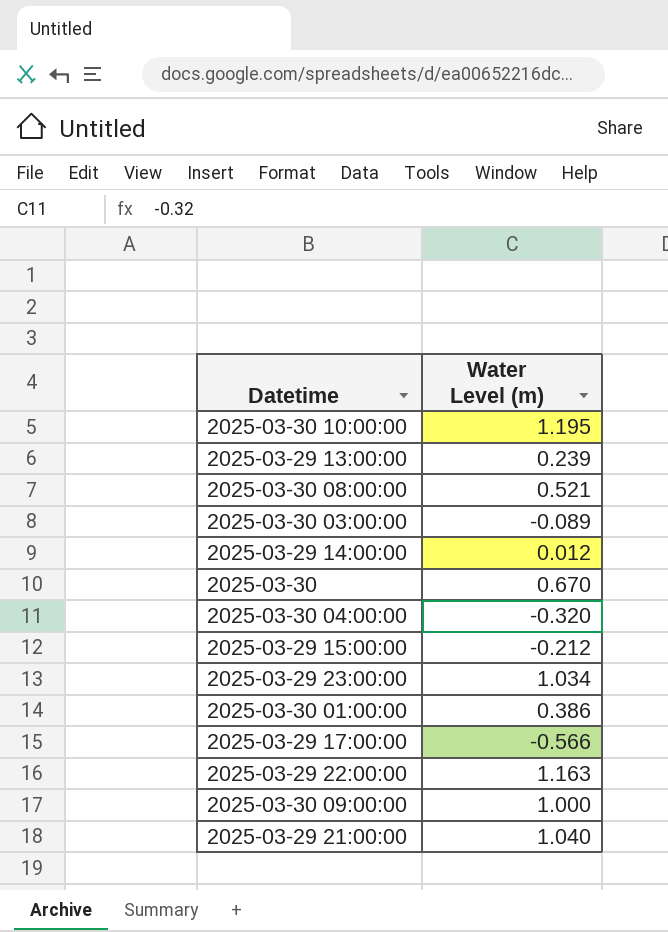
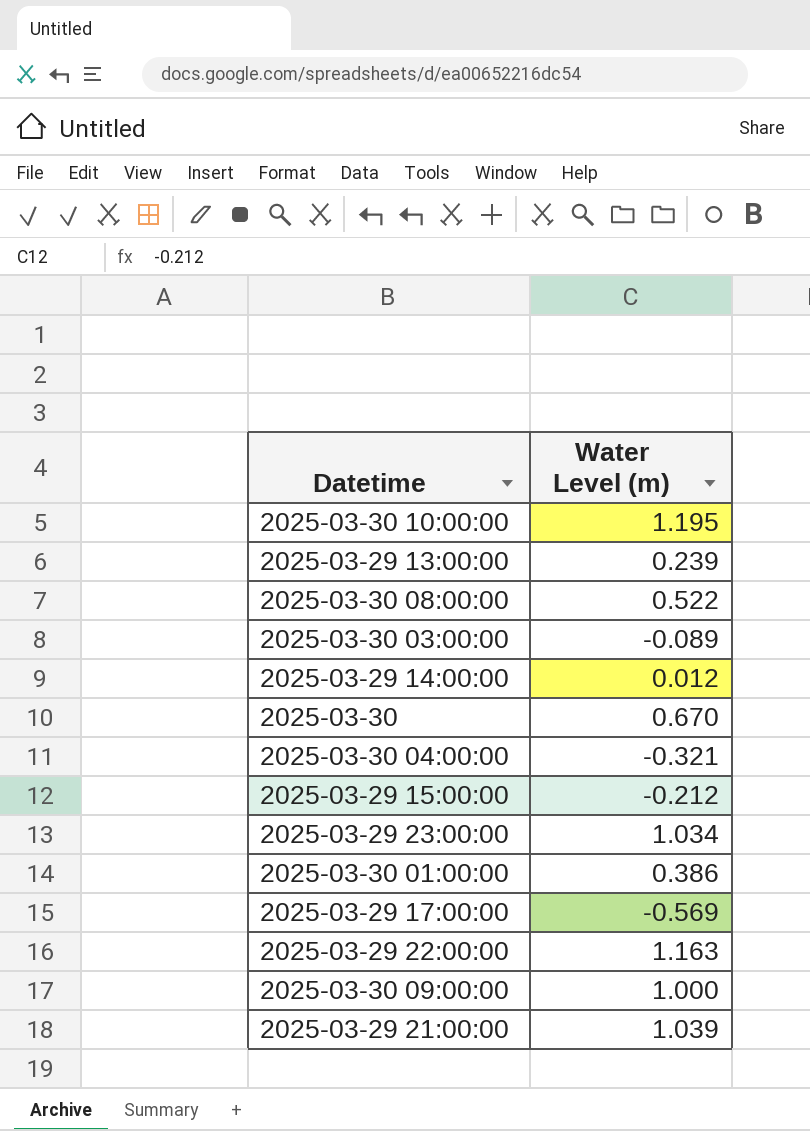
2025-03-30 08:00:00 | Water Level (m): 0.521 -> 0.522
2025-03-30 04:00:00 | Water Level (m): -0.320 -> -0.321
2025-03-29 17:00:00 | Water Level (m): -0.566 -> -0.569
2025-03-29 21:00:00 | Water Level (m): 1.040 -> 1.039

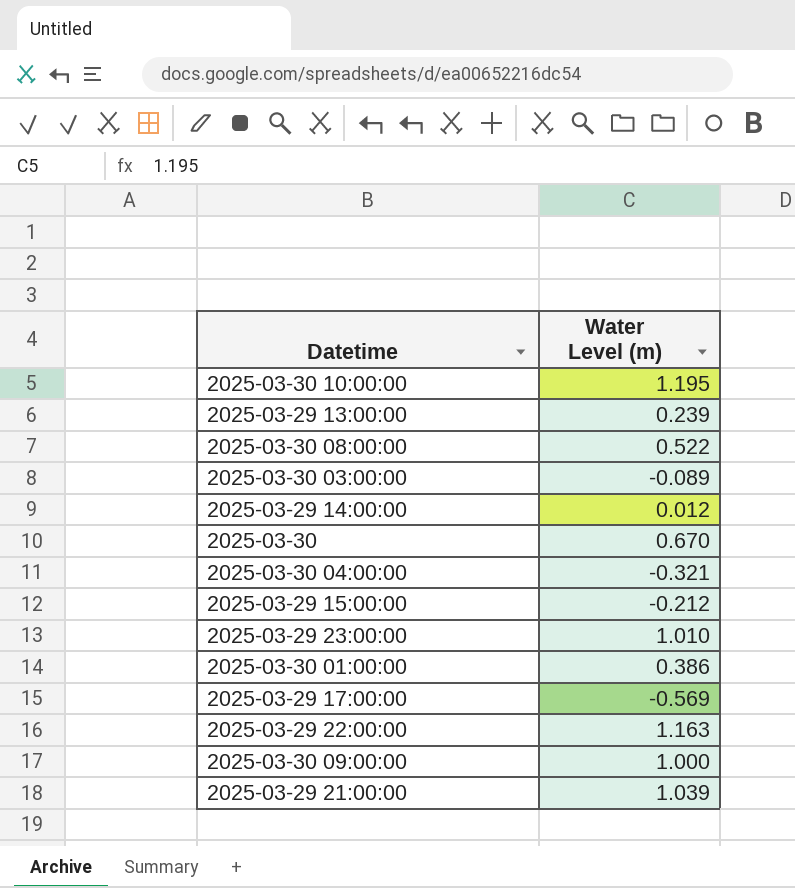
2025-03-29 23:00:00 | Water Level (m): 1.034 -> 1.010

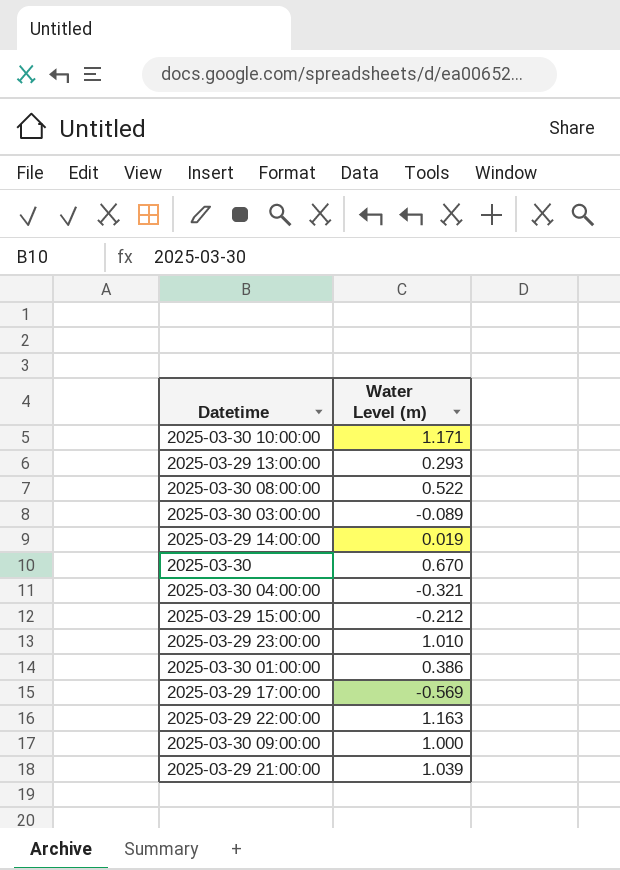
2025-03-30 10:00:00 | Water Level (m): 1.195 -> 1.171
2025-03-29 13:00:00 | Water Level (m): 0.239 -> 0.293
2025-03-29 14:00:00 | Water Level (m): 0.012 -> 0.019

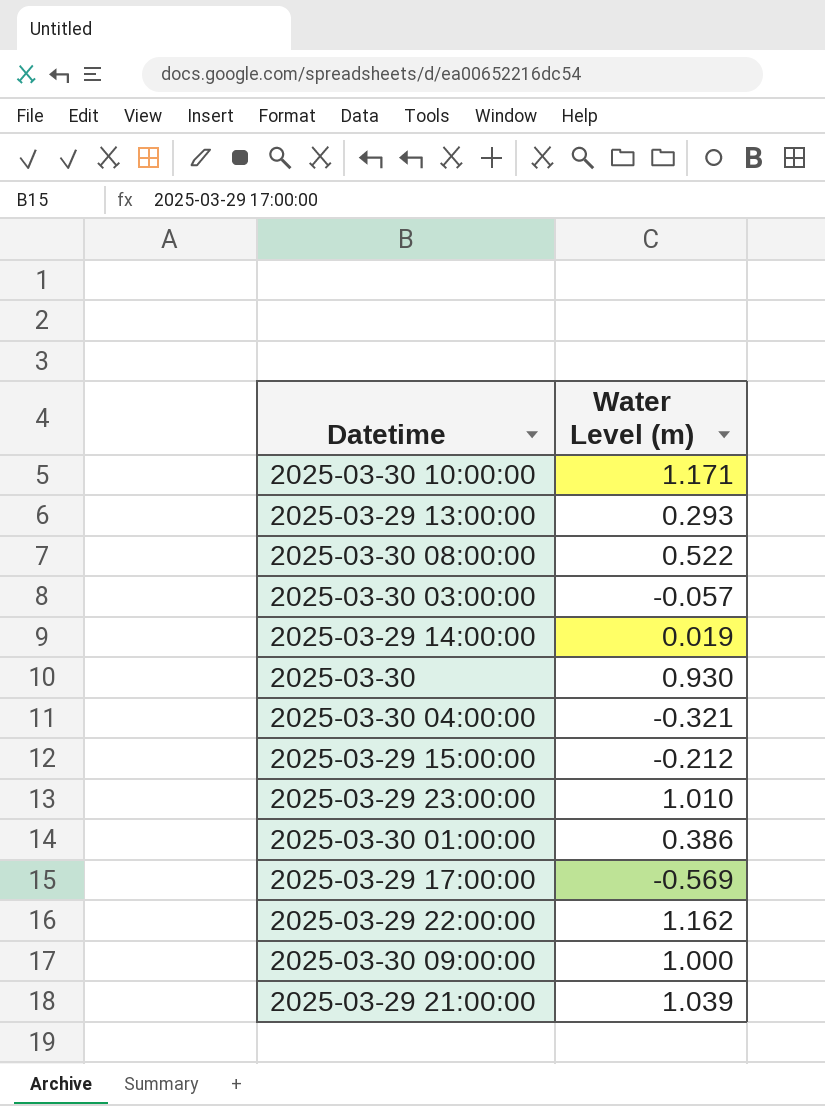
2025-03-30 03:00:00 | Water Level (m): -0.089 -> -0.057
2025-03-30 | Water Level (m): 0.670 -> 0.930
2025-03-29 22:00:00 | Water Level (m): 1.163 -> 1.162

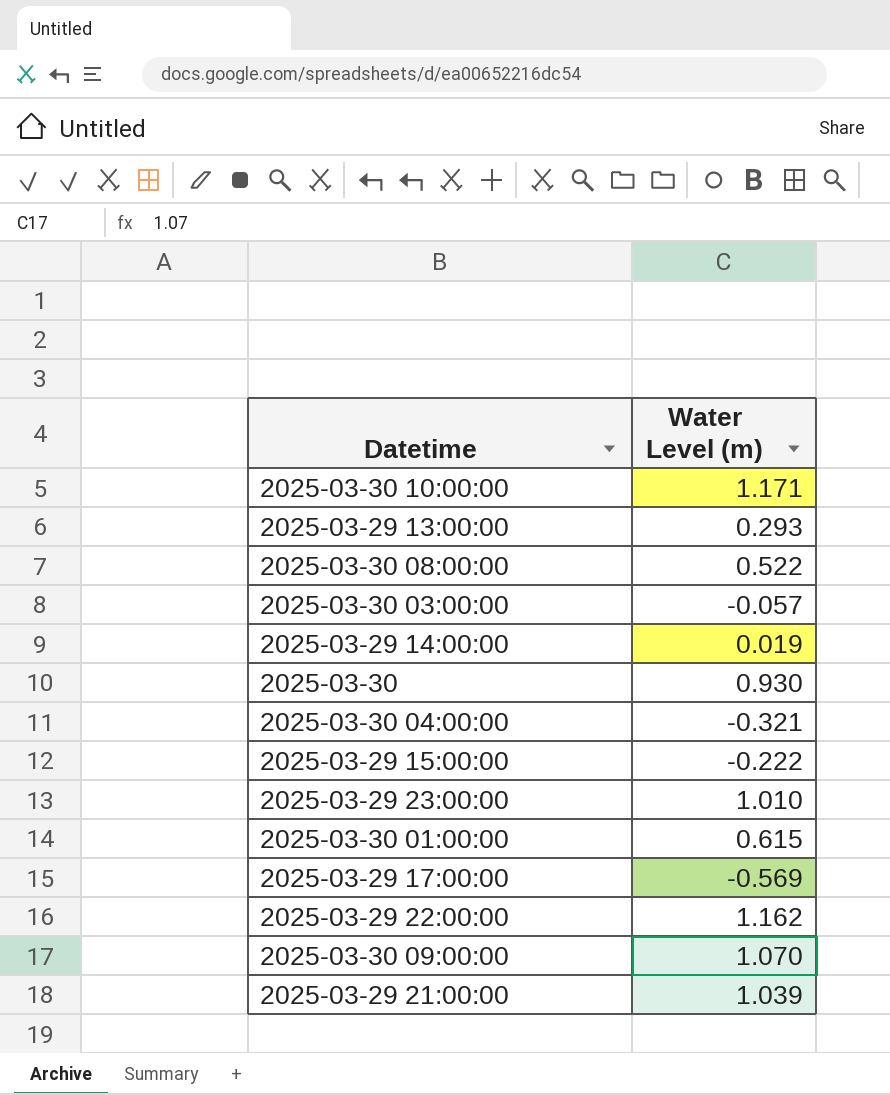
2025-03-29 15:00:00 | Water Level (m): -0.212 -> -0.222
2025-03-30 01:00:00 | Water Level (m): 0.386 -> 0.615
2025-03-30 09:00:00 | Water Level (m): 1.000 -> 1.070

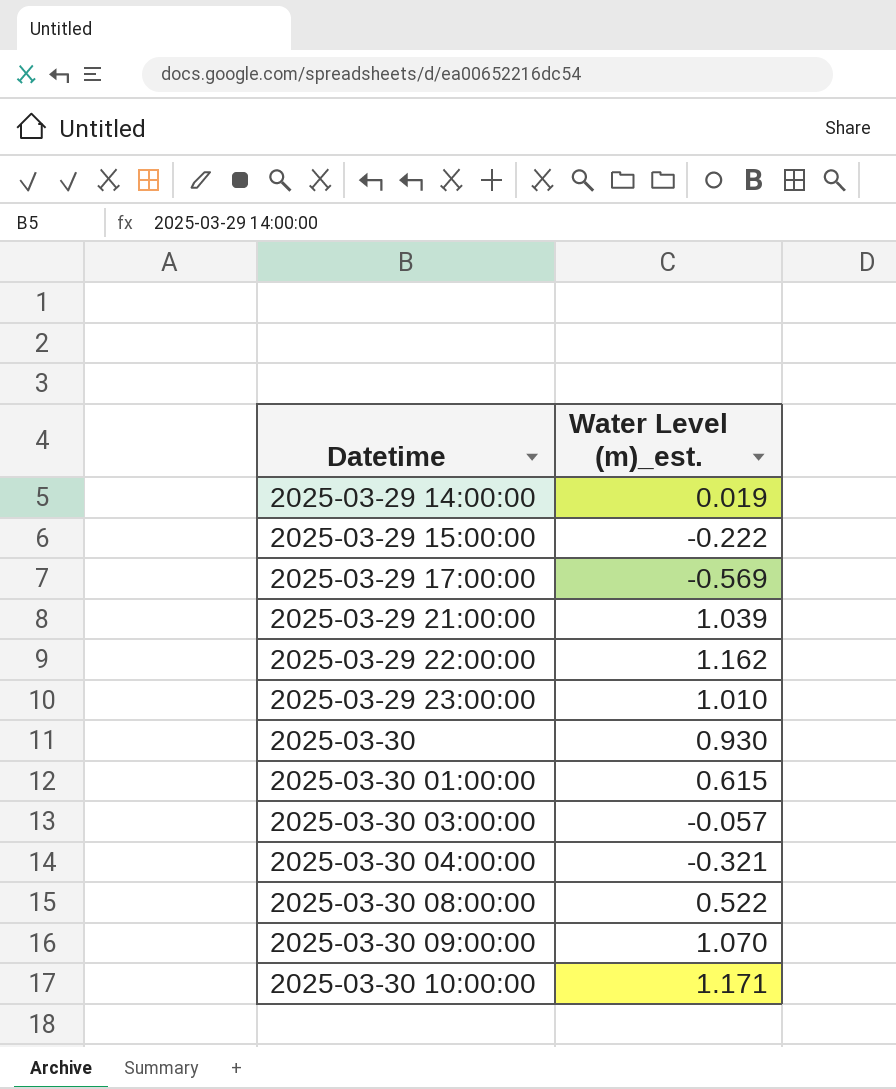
row order: none -> Datetime ascending
column name: Water Level (m) -> Water Level (m)_est.
row 2025-03-29 13:00:00: 0.293 -> none

